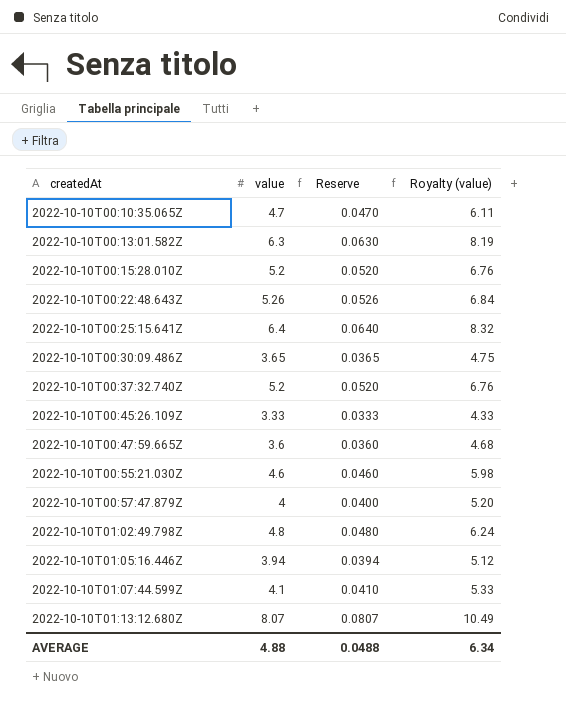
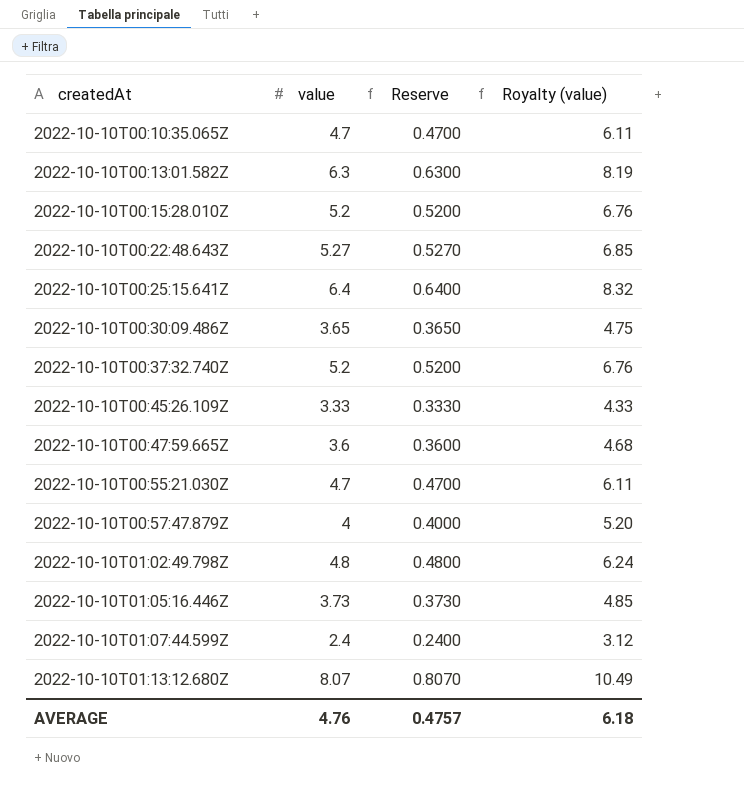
column Reserve | formula: [value] * 0.01 -> [value] * 0.1
2022-10-10T00:22:48.643Z | value: 5.26 -> 5.27
2022-10-10T00:22:48.643Z | Royalty (value): 6.84 -> 6.85
2022-10-10T00:55:21.030Z | value: 4.6 -> 4.7
2022-10-10T00:55:21.030Z | Royalty (value): 5.98 -> 6.11
2022-10-10T01:05:16.446Z | value: 3.94 -> 3.73
2022-10-10T01:05:16.446Z | Royalty (value): 5.12 -> 4.85
2022-10-10T01:07:44.599Z | value: 4.1 -> 2.4
2022-10-10T01:07:44.599Z | Royalty (value): 5.33 -> 3.12
AVERAGE | value: 4.88 -> 4.76
AVERAGE | Reserve: 0.0488 -> 0.4757
AVERAGE | Royalty (value): 6.34 -> 6.18

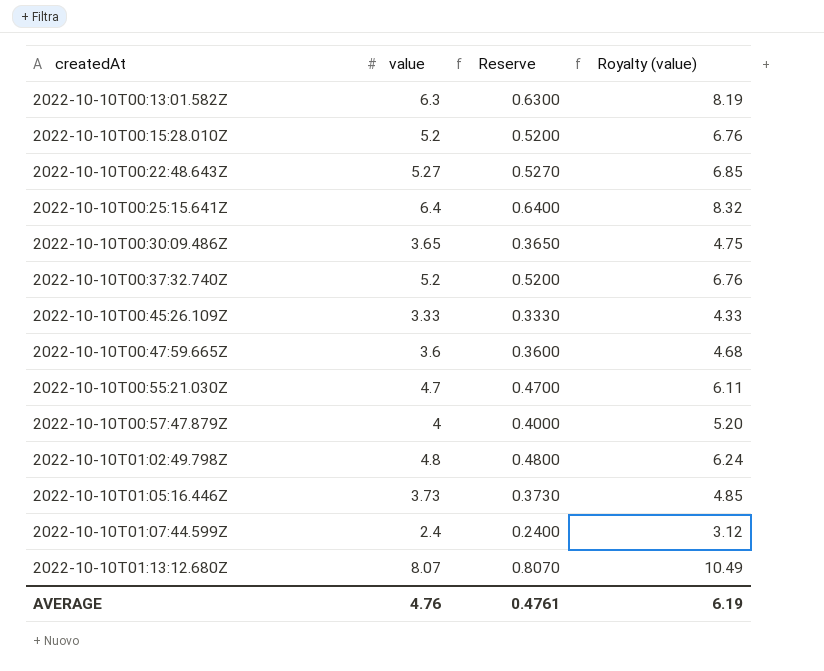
row 2022-10-10T00:10:35.065Z: 4.7 | 0.4700 | 6.11 -> none
AVERAGE | Reserve: 0.4757 -> 0.4761
AVERAGE | Royalty (value): 6.18 -> 6.19

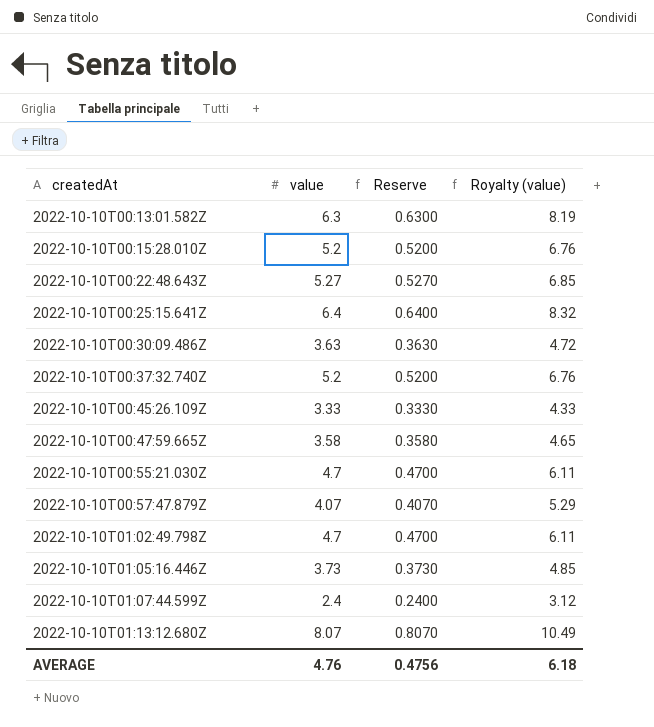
2022-10-10T00:30:09.486Z | value: 3.65 -> 3.63
2022-10-10T00:30:09.486Z | Reserve: 0.3650 -> 0.3630
2022-10-10T00:30:09.486Z | Royalty (value): 4.75 -> 4.72
2022-10-10T00:47:59.665Z | value: 3.6 -> 3.58
2022-10-10T00:47:59.665Z | Reserve: 0.3600 -> 0.3580
2022-10-10T00:47:59.665Z | Royalty (value): 4.68 -> 4.65
2022-10-10T00:57:47.879Z | value: 4 -> 4.07
2022-10-10T00:57:47.879Z | Reserve: 0.4000 -> 0.4070
2022-10-10T00:57:47.879Z | Royalty (value): 5.20 -> 5.29
2022-10-10T01:02:49.798Z | value: 4.8 -> 4.7
2022-10-10T01:02:49.798Z | Reserve: 0.4800 -> 0.4700
2022-10-10T01:02:49.798Z | Royalty (value): 6.24 -> 6.11
AVERAGE | Reserve: 0.4761 -> 0.4756
AVERAGE | Royalty (value): 6.19 -> 6.18

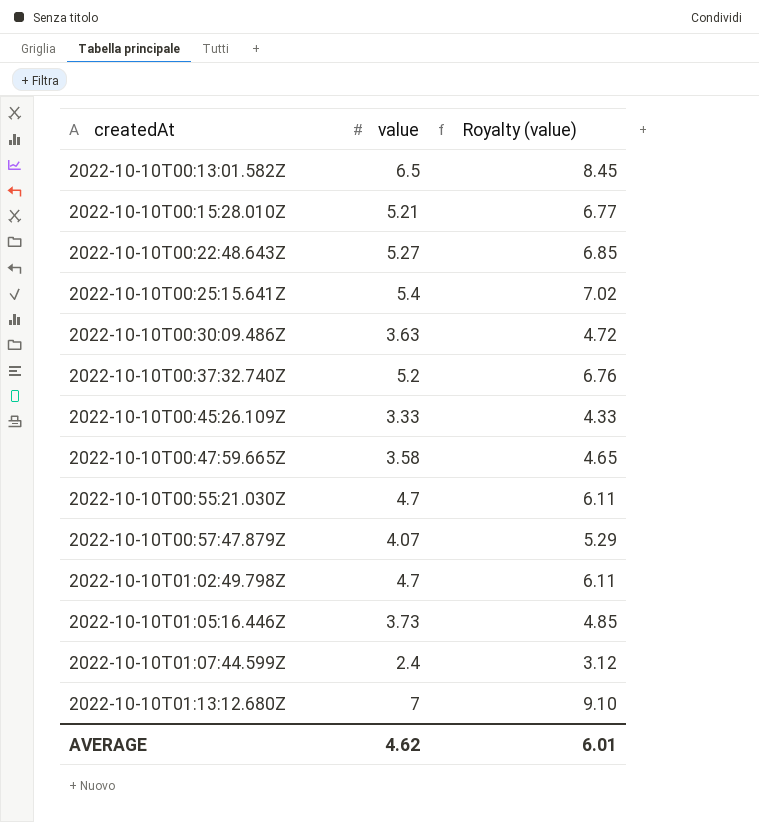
column Reserve | formula: [value] * 0.1 -> none
2022-10-10T00:13:01.582Z | value: 6.3 -> 6.5
2022-10-10T00:13:01.582Z | Royalty (value): 8.19 -> 8.45
2022-10-10T00:15:28.010Z | value: 5.2 -> 5.21
2022-10-10T00:15:28.010Z | Royalty (value): 6.76 -> 6.77
2022-10-10T00:25:15.641Z | value: 6.4 -> 5.4
2022-10-10T00:25:15.641Z | Royalty (value): 8.32 -> 7.02
2022-10-10T01:13:12.680Z | value: 8.07 -> 7
2022-10-10T01:13:12.680Z | Royalty (value): 10.49 -> 9.10
AVERAGE | value: 4.76 -> 4.62
AVERAGE | Royalty (value): 6.18 -> 6.01

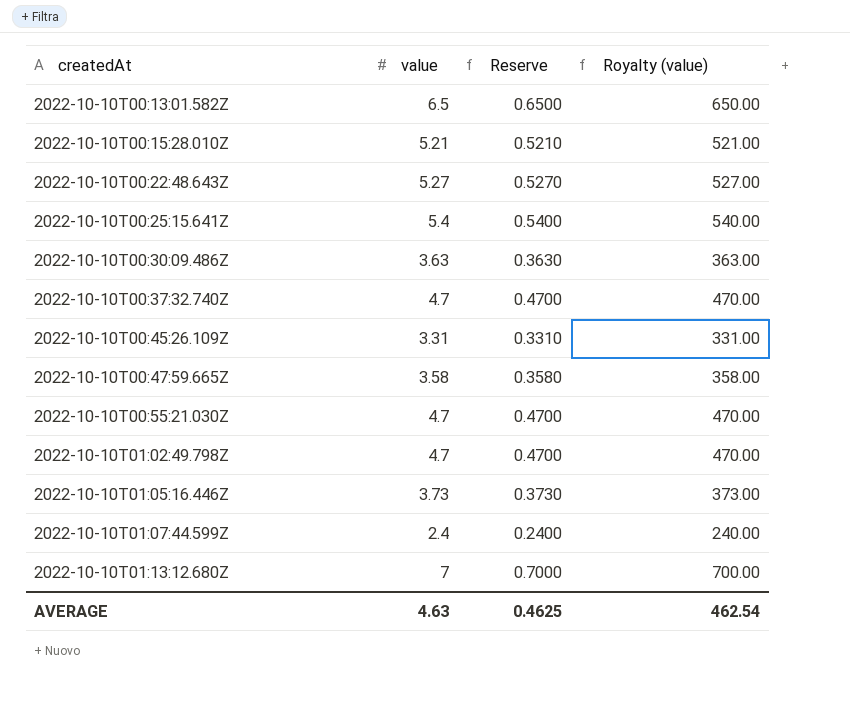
column Reserve | formula: none -> [value] * 0.1
column Royalty (value) | formula: [value] * 1.3 -> [value] * 100
row 2022-10-10T00:57:47.879Z: 4.07 | 5.29 -> none
2022-10-10T00:37:32.740Z | value: 5.2 -> 4.7
2022-10-10T00:45:26.109Z | value: 3.33 -> 3.31
AVERAGE | value: 4.62 -> 4.63
AVERAGE | Royalty (value): 6.01 -> 462.54

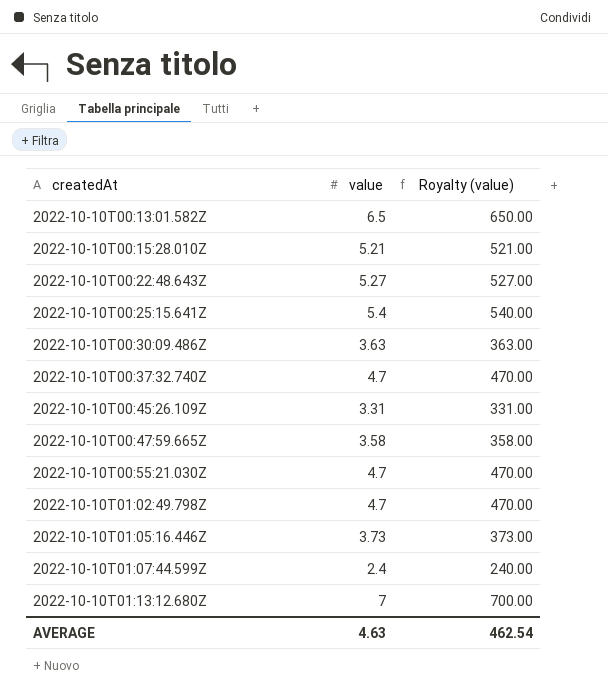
column Reserve | formula: [value] * 0.1 -> none

